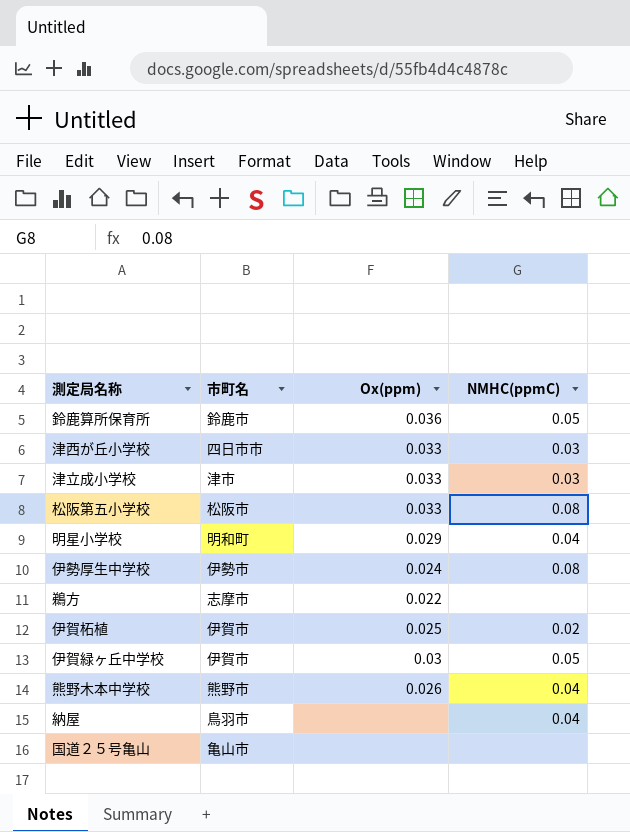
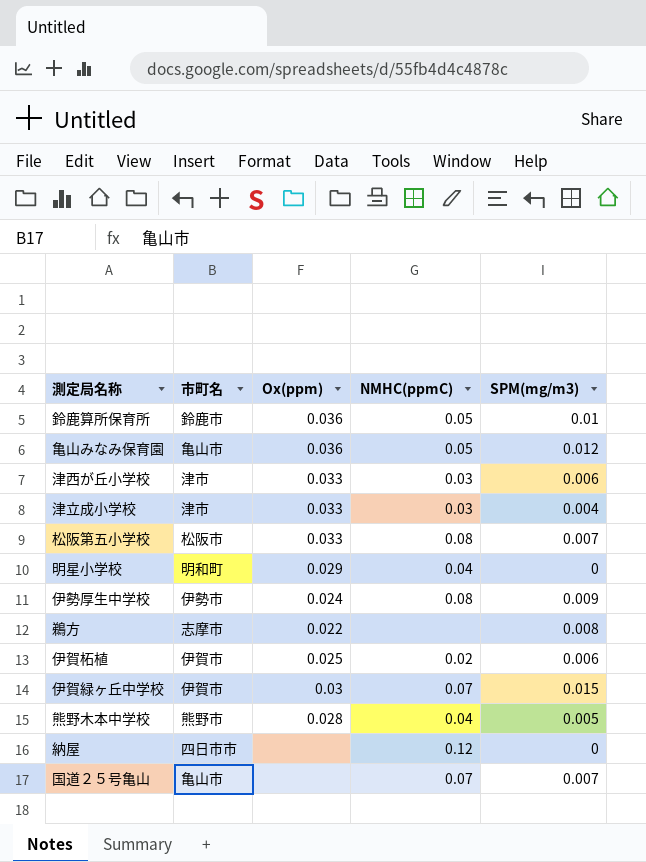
column SPM(mg/m3) | position: none -> 5
row 亀山みなみ保育園: none -> 亀山市 | 0.036 | 0.05 | 0.012
津西が丘小学校 | 市町名: 四日市市 -> 津市
伊賀緑ヶ丘中学校 | NMHC(ppmC): 0.05 -> 0.07
熊野木本中学校 | Ox(ppm): 0.026 -> 0.028
納屋 | 市町名: 鳥羽市 -> 四日市市
納屋 | NMHC(ppmC): 0.04 -> 0.12
国道２５号亀山 | NMHC(ppmC): none -> 0.07

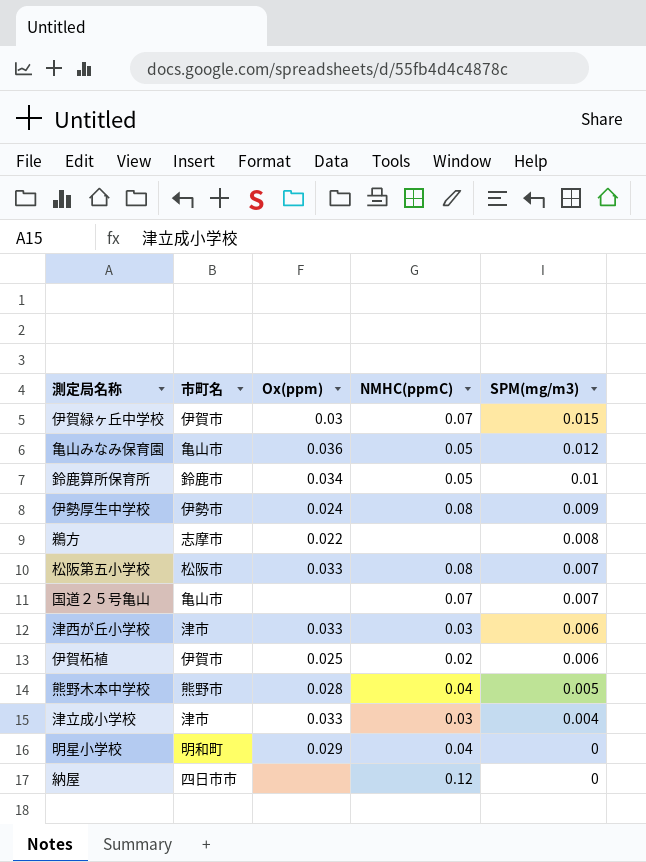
row order: none -> SPM(mg/m3) descending
鈴鹿算所保育所 | Ox(ppm): 0.036 -> 0.034

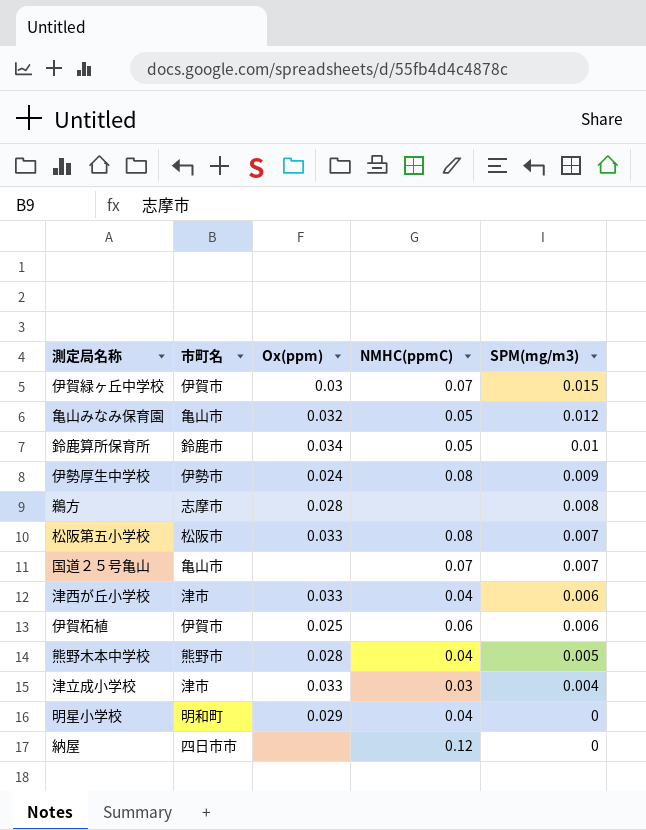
亀山みなみ保育園 | Ox(ppm): 0.036 -> 0.032
鵜方 | Ox(ppm): 0.022 -> 0.028
津西が丘小学校 | NMHC(ppmC): 0.03 -> 0.04
伊賀柘植 | NMHC(ppmC): 0.02 -> 0.06

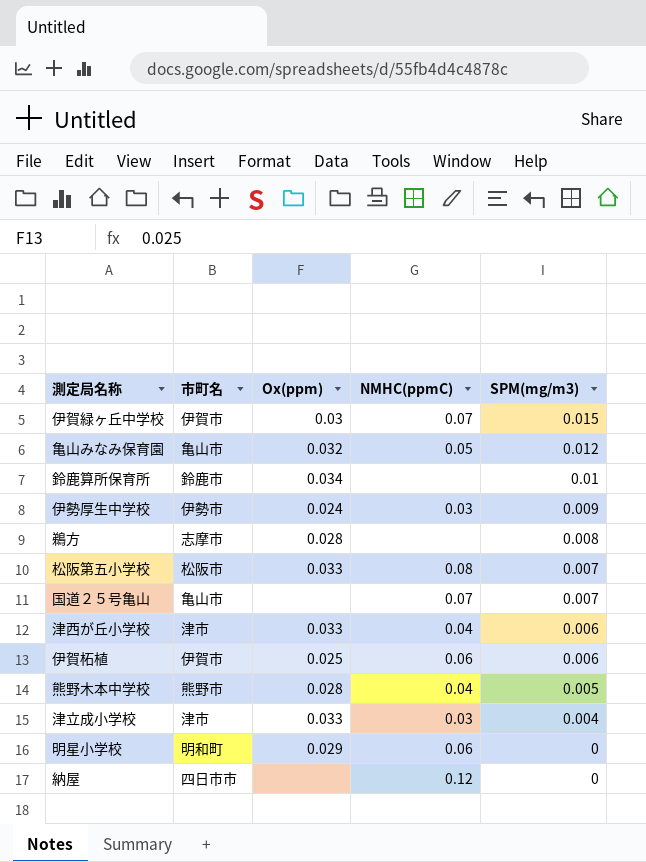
鈴鹿算所保育所 | NMHC(ppmC): 0.05 -> none
伊勢厚生中学校 | NMHC(ppmC): 0.08 -> 0.03
明星小学校 | NMHC(ppmC): 0.04 -> 0.06

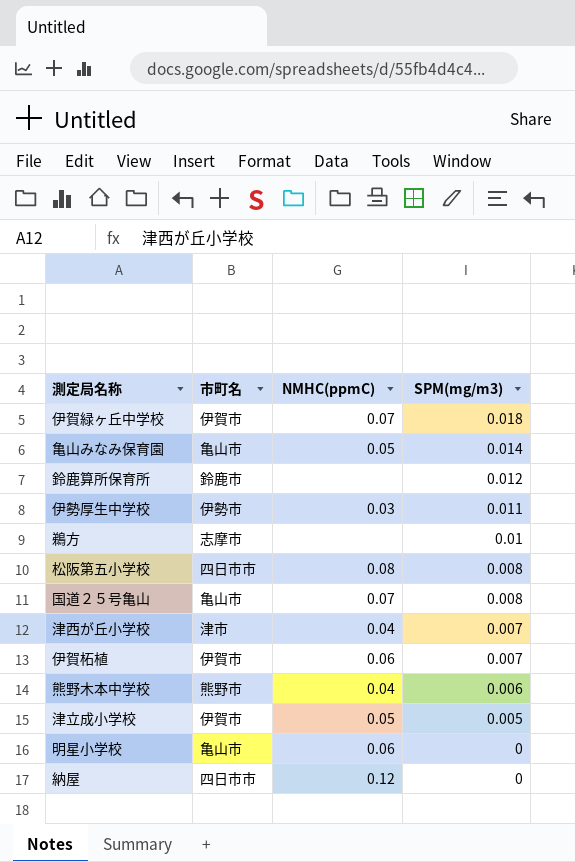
column Ox(ppm) | position: 3 -> none
伊賀緑ヶ丘中学校 | SPM(mg/m3): 0.015 -> 0.018
亀山みなみ保育園 | SPM(mg/m3): 0.012 -> 0.014
鈴鹿算所保育所 | SPM(mg/m3): 0.01 -> 0.012
伊勢厚生中学校 | SPM(mg/m3): 0.009 -> 0.011
鵜方 | SPM(mg/m3): 0.008 -> 0.01
松阪第五小学校 | 市町名: 松阪市 -> 四日市市
松阪第五小学校 | SPM(mg/m3): 0.007 -> 0.008
国道２５号亀山 | SPM(mg/m3): 0.007 -> 0.008
津西が丘小学校 | SPM(mg/m3): 0.006 -> 0.007
伊賀柘植 | SPM(mg/m3): 0.006 -> 0.007
熊野木本中学校 | SPM(mg/m3): 0.005 -> 0.006
津立成小学校 | 市町名: 津市 -> 伊賀市
津立成小学校 | NMHC(ppmC): 0.03 -> 0.05
津立成小学校 | SPM(mg/m3): 0.004 -> 0.005
明星小学校 | 市町名: 明和町 -> 亀山市

